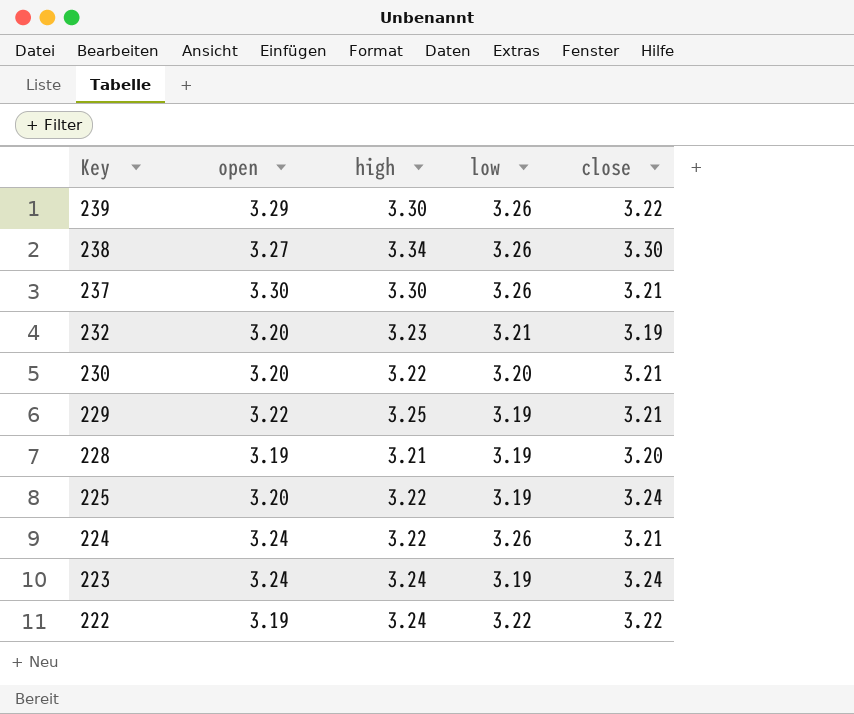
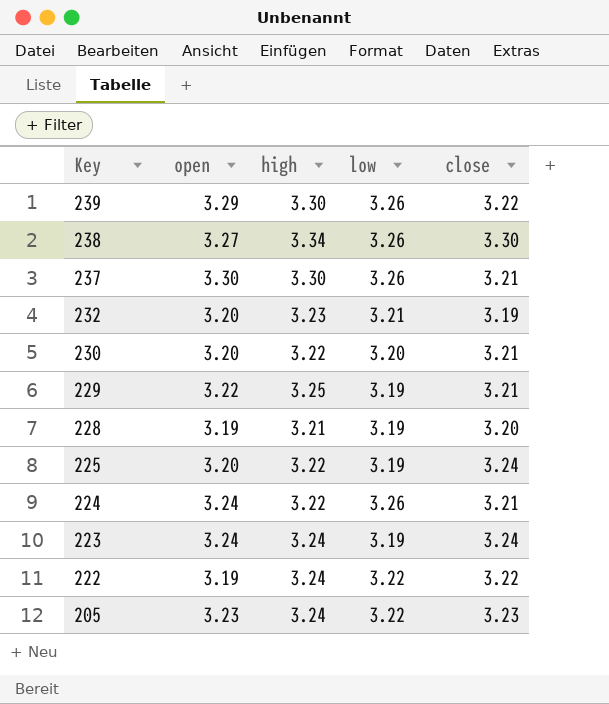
row 205: none -> 3.23 | 3.24 | 3.22 | 3.23

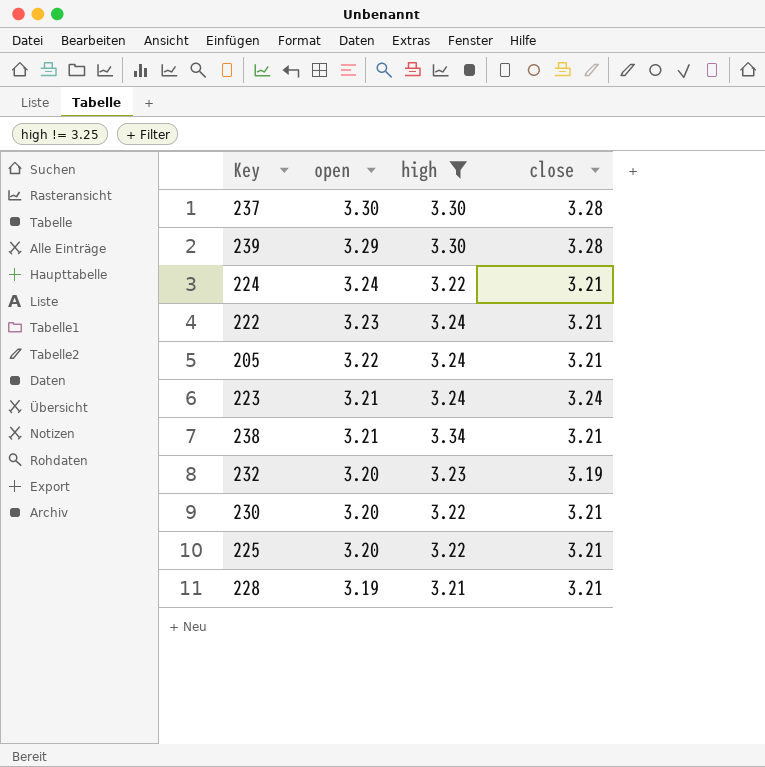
filter: none -> high != 3.25
row order: Key descending -> open descending
column low | position: 4 -> none
237 | close: 3.21 -> 3.28
239 | close: 3.22 -> 3.28
222 | open: 3.19 -> 3.23
222 | close: 3.22 -> 3.21
205 | open: 3.23 -> 3.22
205 | close: 3.23 -> 3.21
223 | open: 3.24 -> 3.21
238 | open: 3.27 -> 3.21
238 | close: 3.30 -> 3.21
225 | close: 3.24 -> 3.21
228 | close: 3.20 -> 3.21

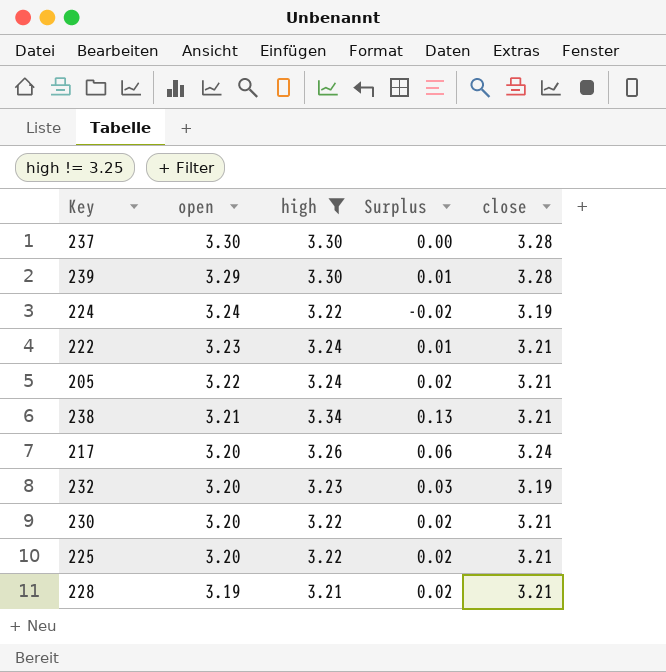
column Surplus | formula: none -> [high] - [open]
row 223: 3.21 | 3.24 | 3.24 -> none
224 | close: 3.21 -> 3.19
row 217: none -> 3.20 | 3.26 | 0.06 | 3.24

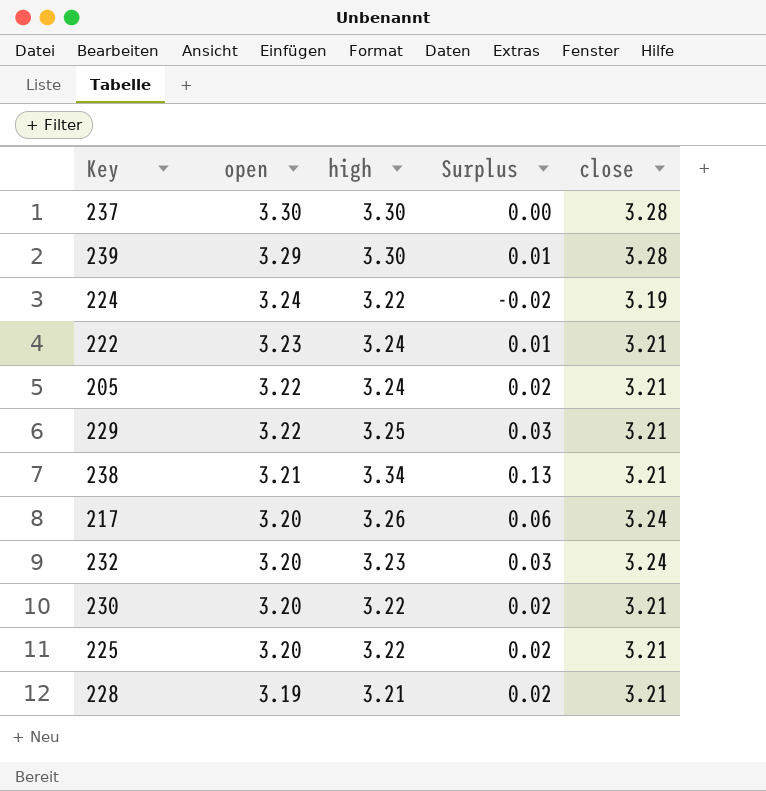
filter: high != 3.25 -> none
232 | close: 3.19 -> 3.24

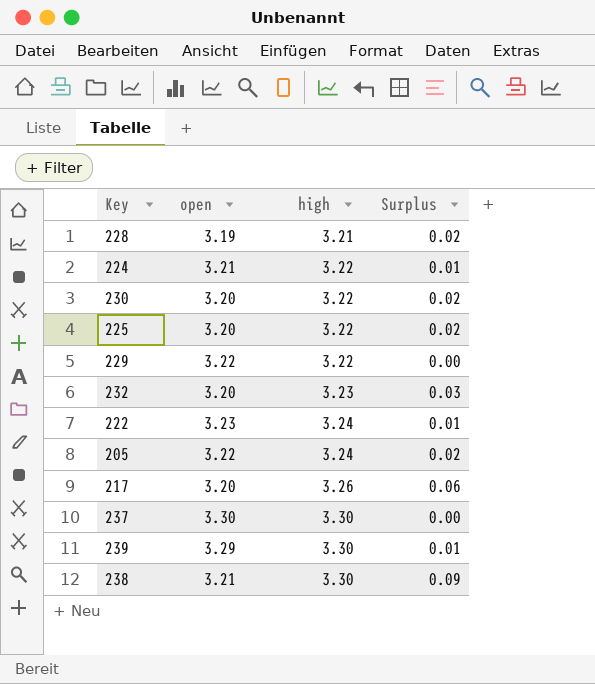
row order: open descending -> high ascending
column close | position: 5 -> none
224 | open: 3.24 -> 3.21
224 | Surplus: -0.02 -> 0.01
229 | high: 3.25 -> 3.22
229 | Surplus: 0.03 -> 0.00
238 | high: 3.34 -> 3.30
238 | Surplus: 0.13 -> 0.09

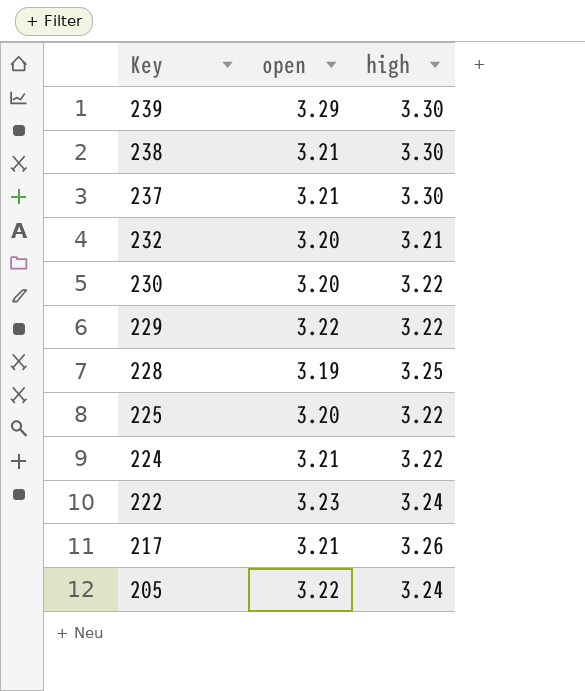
row order: high ascending -> Key descending
column Surplus | formula: [high] - [open] -> none
237 | open: 3.30 -> 3.21
232 | high: 3.23 -> 3.21
228 | high: 3.21 -> 3.25
217 | open: 3.20 -> 3.21

